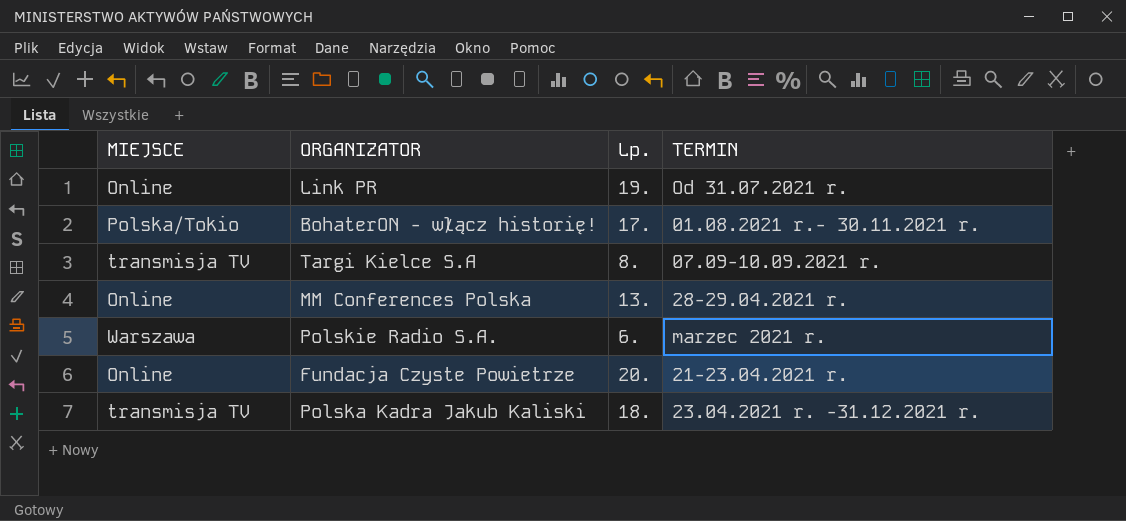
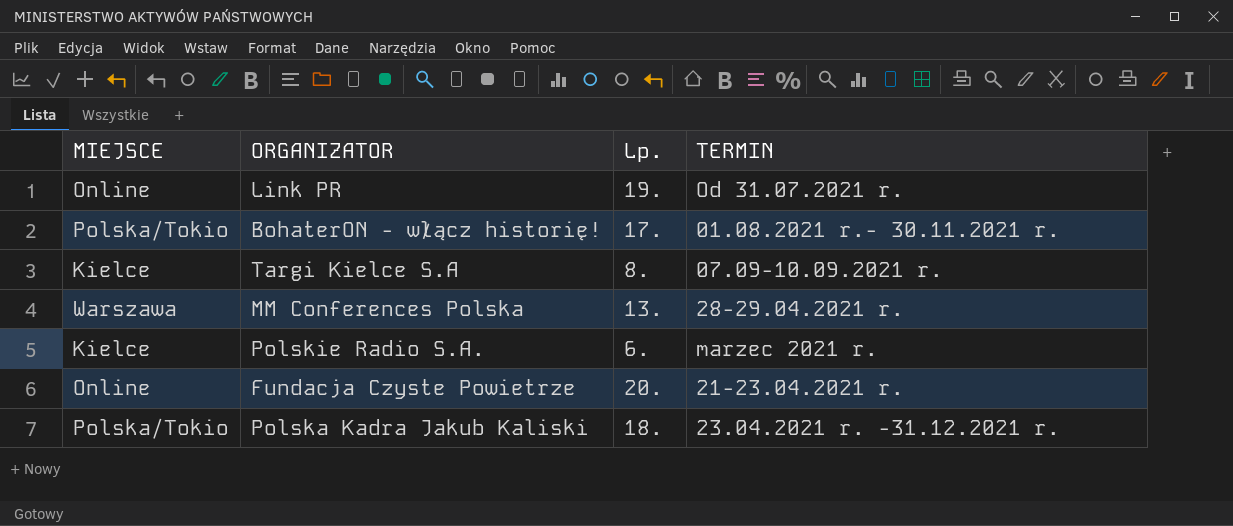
Targi Kielce S.A | MIEJSCE: transmisja TV -> Kielce
MM Conferences Polska | MIEJSCE: Online -> Warszawa
Polskie Radio S.A. | MIEJSCE: Warszawa -> Kielce
Polska Kadra Jakub Kaliski | MIEJSCE: transmisja TV -> Polska/Tokio

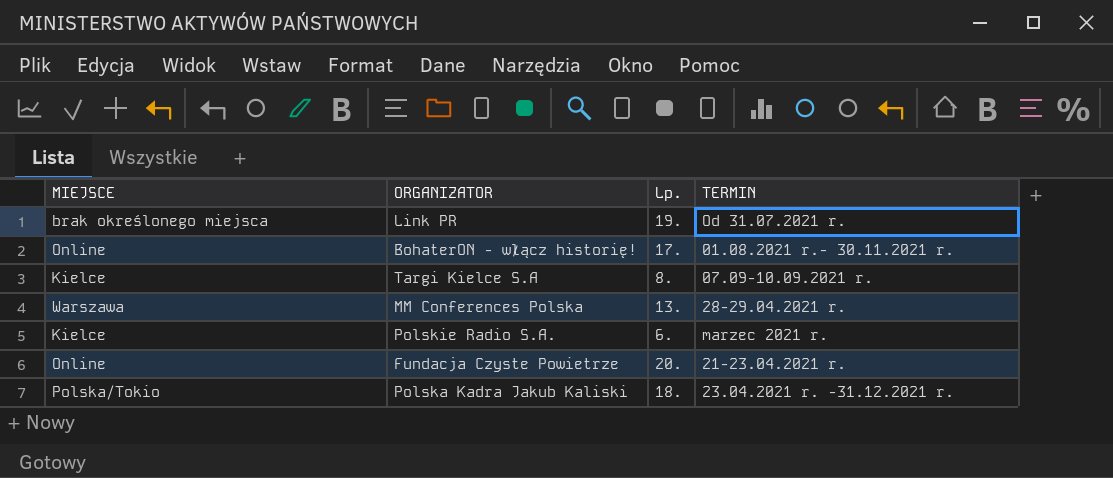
Link PR | MIEJSCE: Online -> brak określonego miejsca
BohaterON - włącz historię! | MIEJSCE: Polska/Tokio -> Online

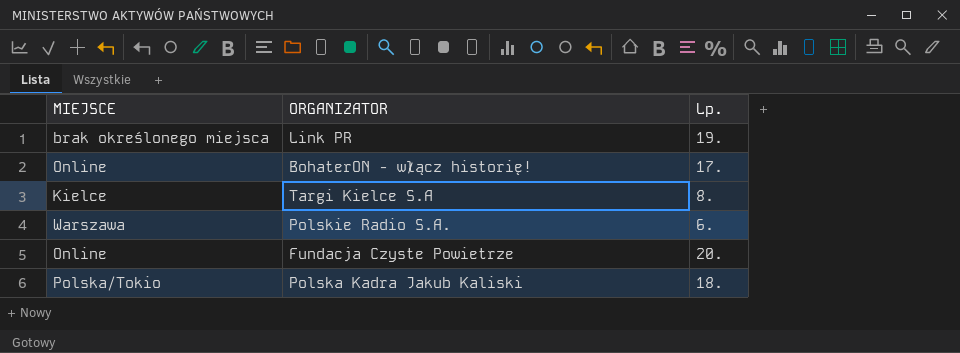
column TERMIN | position: 4 -> none
row MM Conferences Polska: Warszawa | 13. | 28-29.04.2021 r. -> none
Polskie Radio S.A. | MIEJSCE: Kielce -> Warszawa

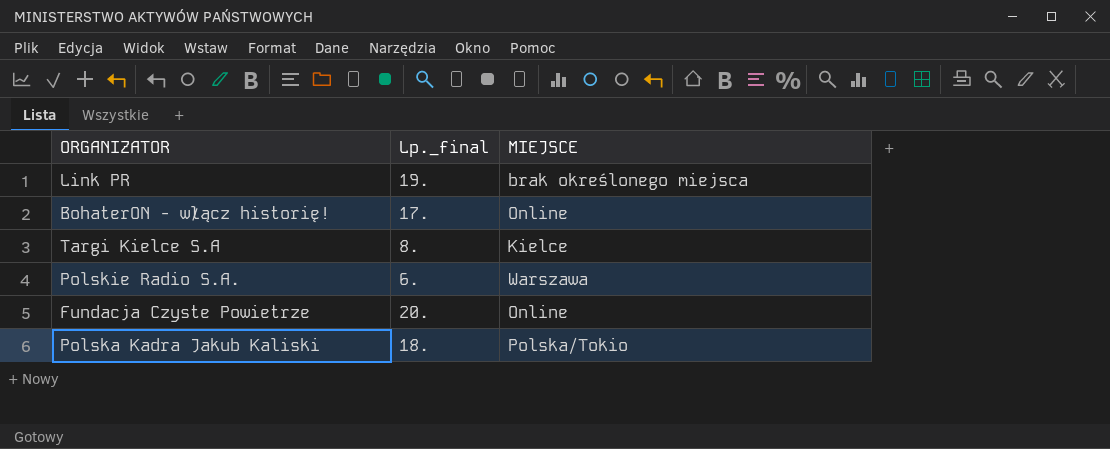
column name: Lp. -> Lp._final
column MIEJSCE | position: 1 -> 3

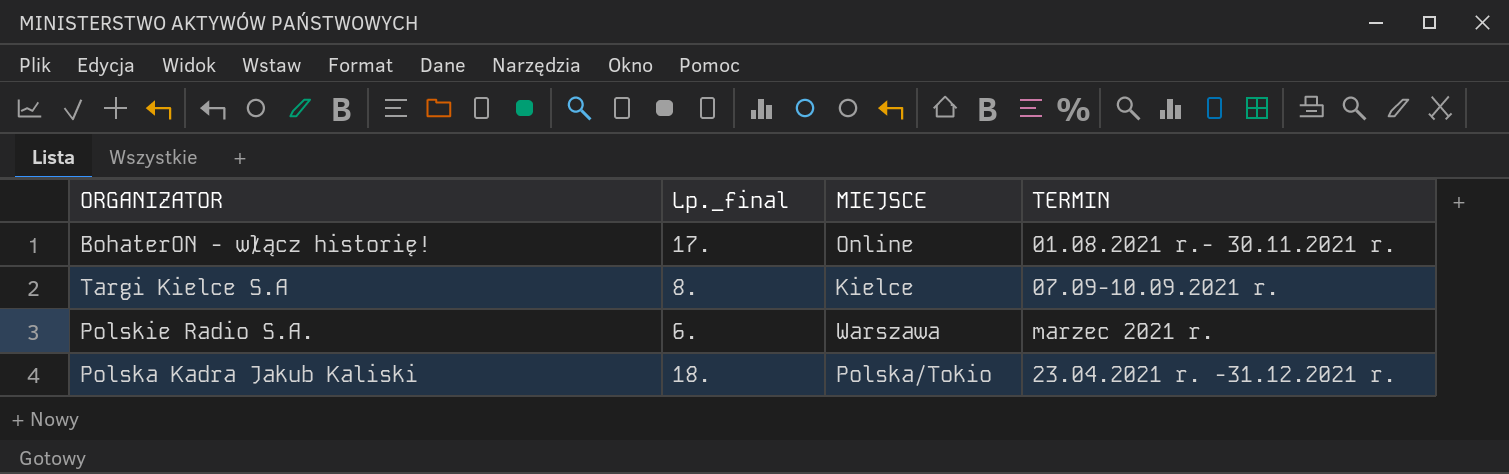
column TERMIN | position: none -> 4
row Link PR: 19. | brak określonego miejsca -> none
row Fundacja Czyste Powietrze: 20. | Online -> none

